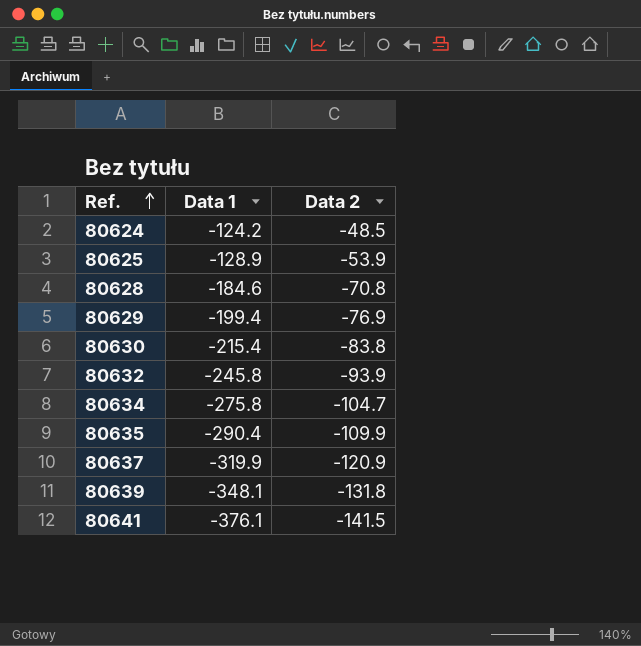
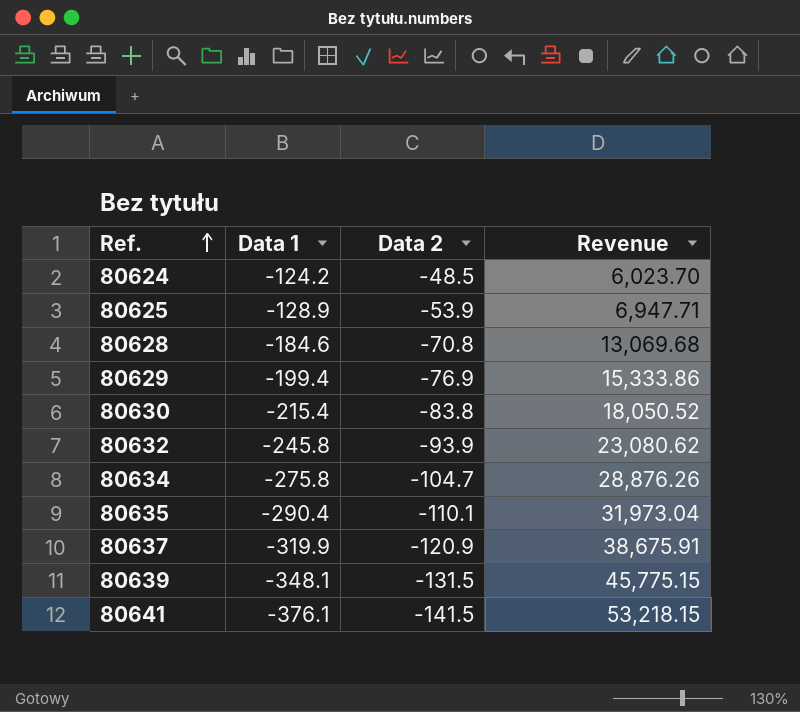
column Revenue | formula: none -> [Data 1] * [Data 2]
80635 | Data 2: -109.9 -> -110.1
80639 | Data 2: -131.8 -> -131.5

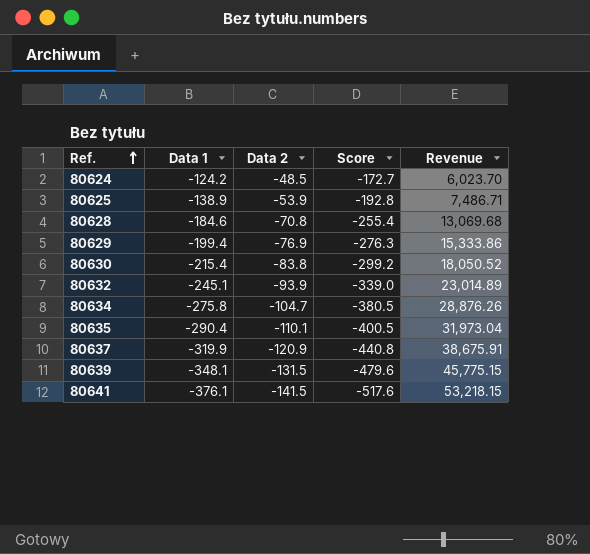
column Score | formula: none -> [Data 1] + [Data 2]
80625 | Data 1: -128.9 -> -138.9
80625 | Revenue: 6,947.71 -> 7,486.71
80632 | Data 1: -245.8 -> -245.1
80632 | Revenue: 23,080.62 -> 23,014.89

